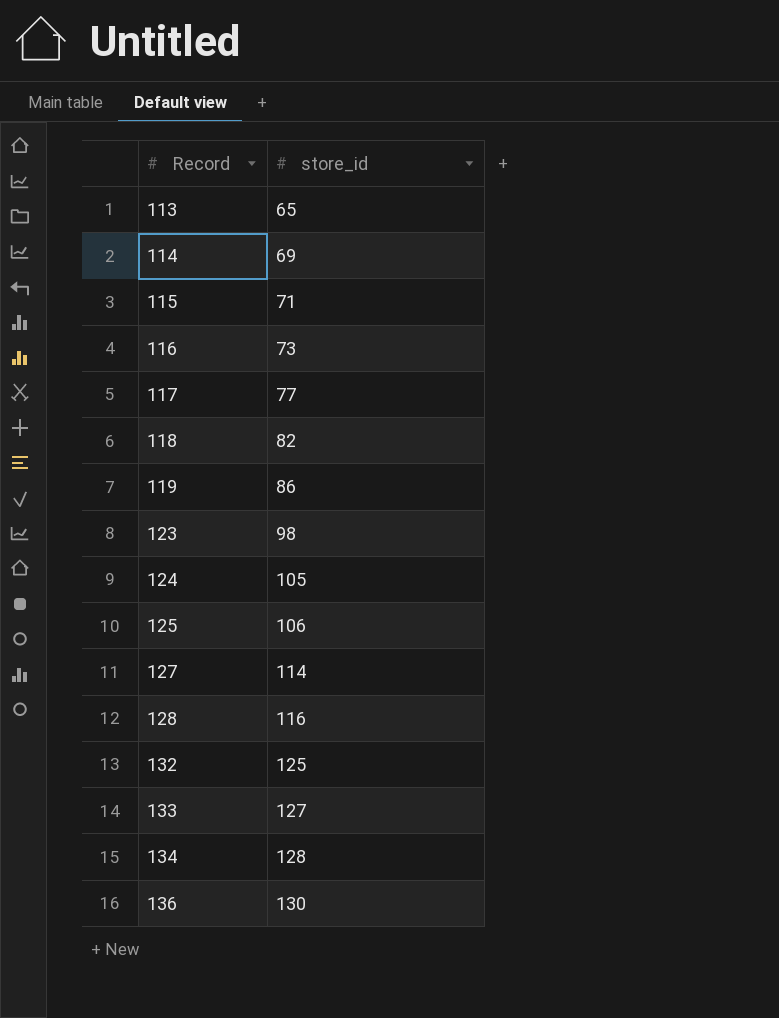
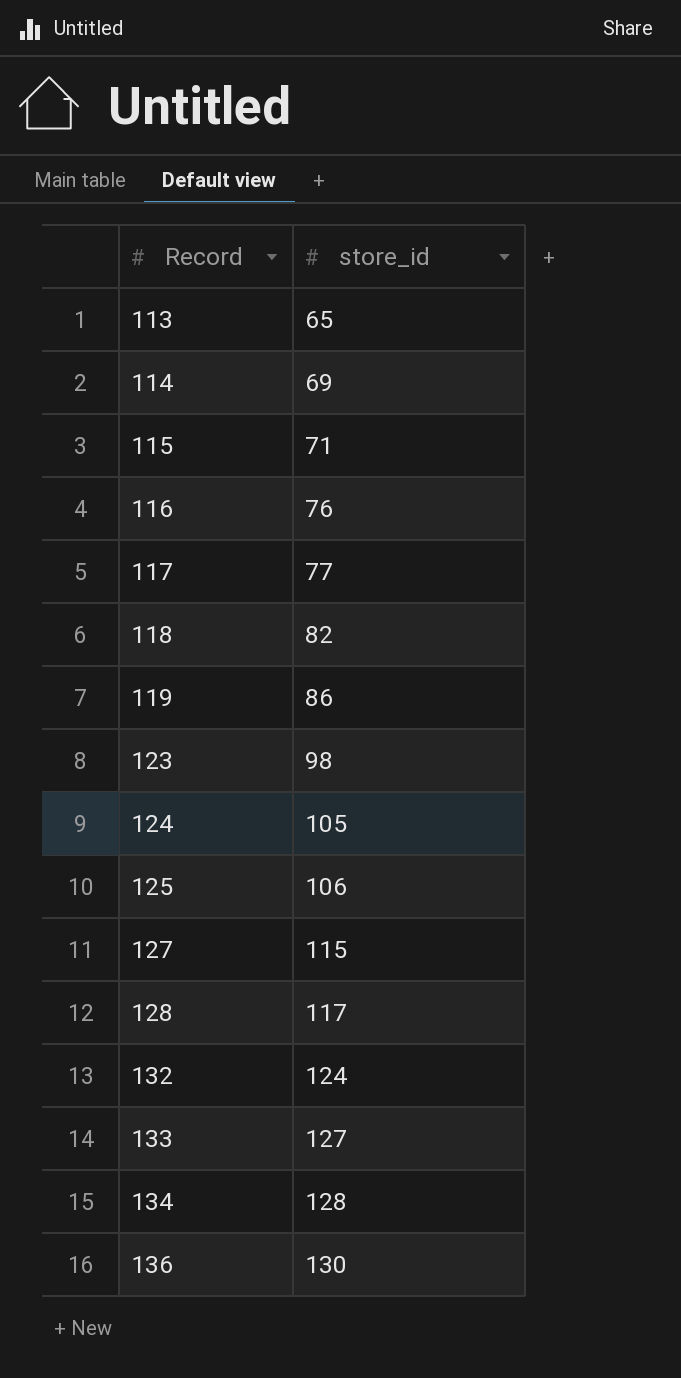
116 | store_id: 73 -> 76
127 | store_id: 114 -> 115
128 | store_id: 116 -> 117
132 | store_id: 125 -> 124

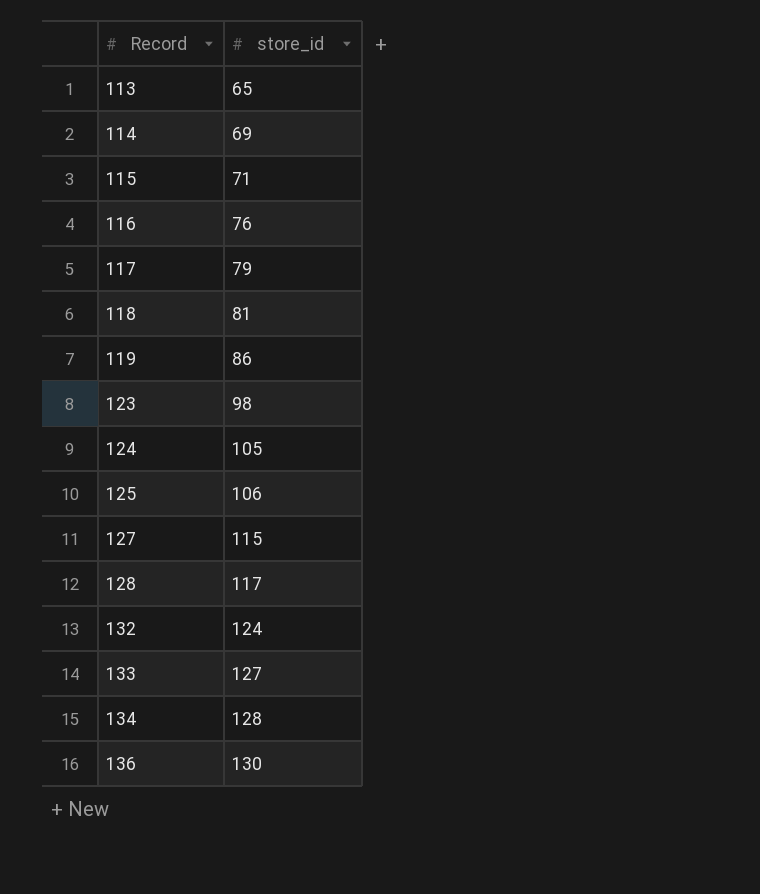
117 | store_id: 77 -> 79
118 | store_id: 82 -> 81

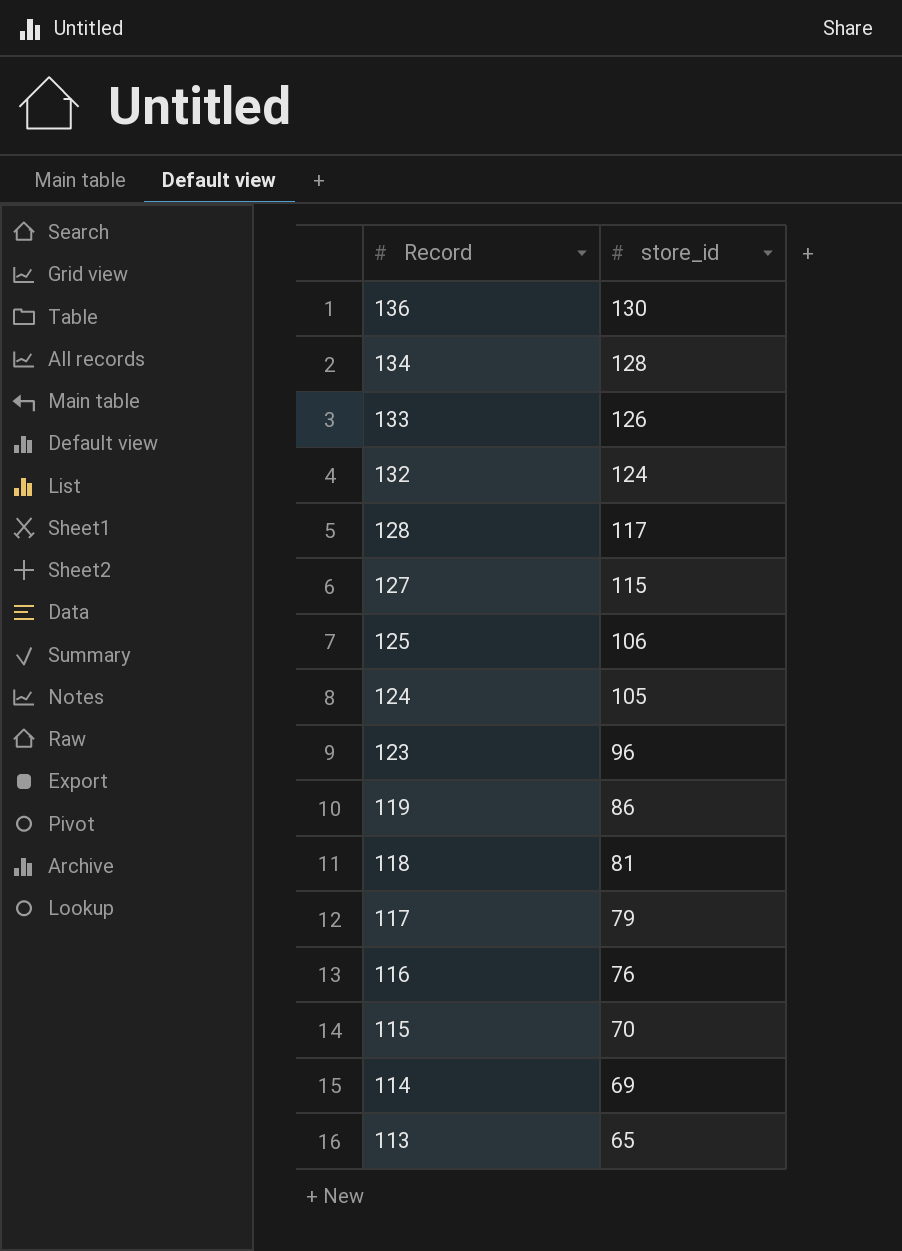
row order: Record ascending -> Record descending
133 | store_id: 127 -> 126
123 | store_id: 98 -> 96
115 | store_id: 71 -> 70

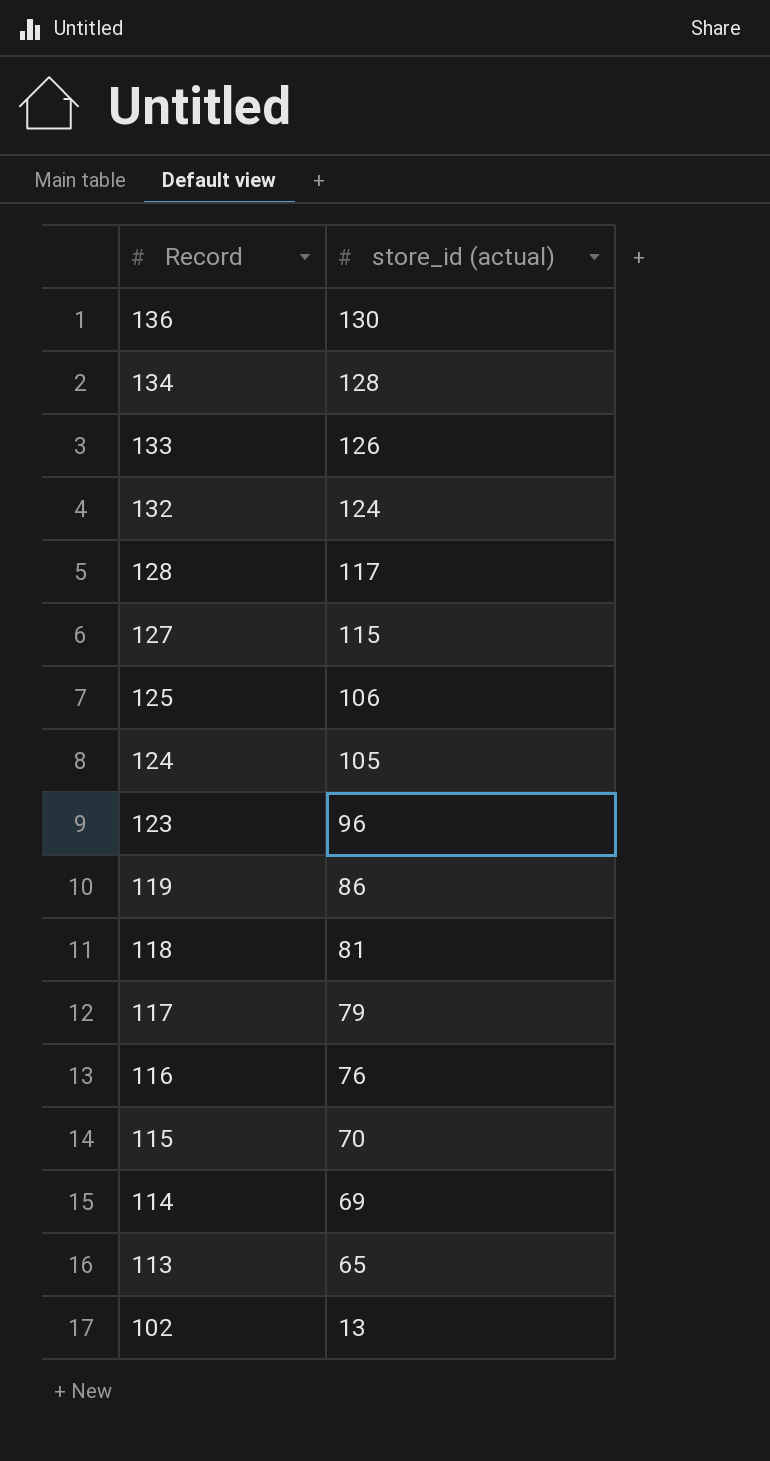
column name: store_id -> store_id (actual)
row 102: none -> 13

